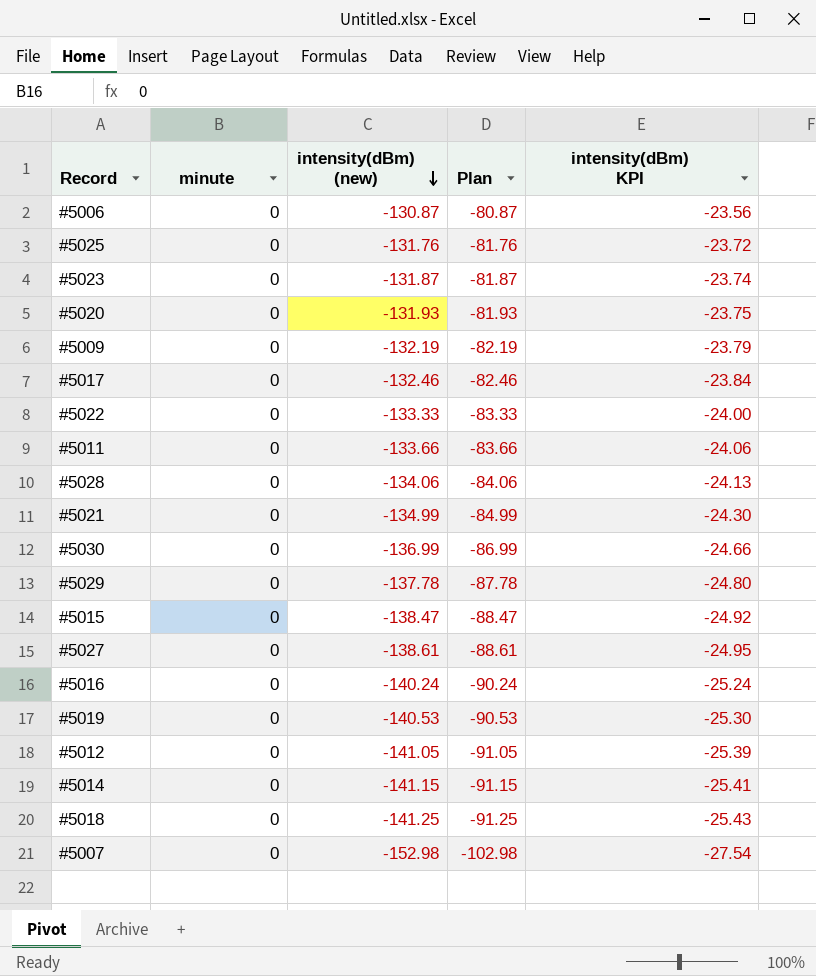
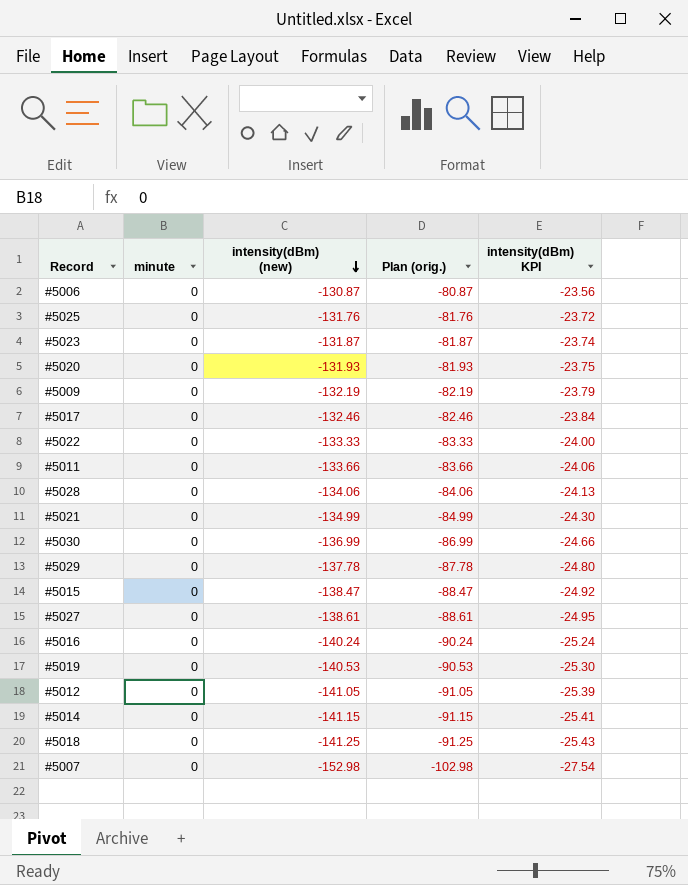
column name: Plan -> Plan (orig.)

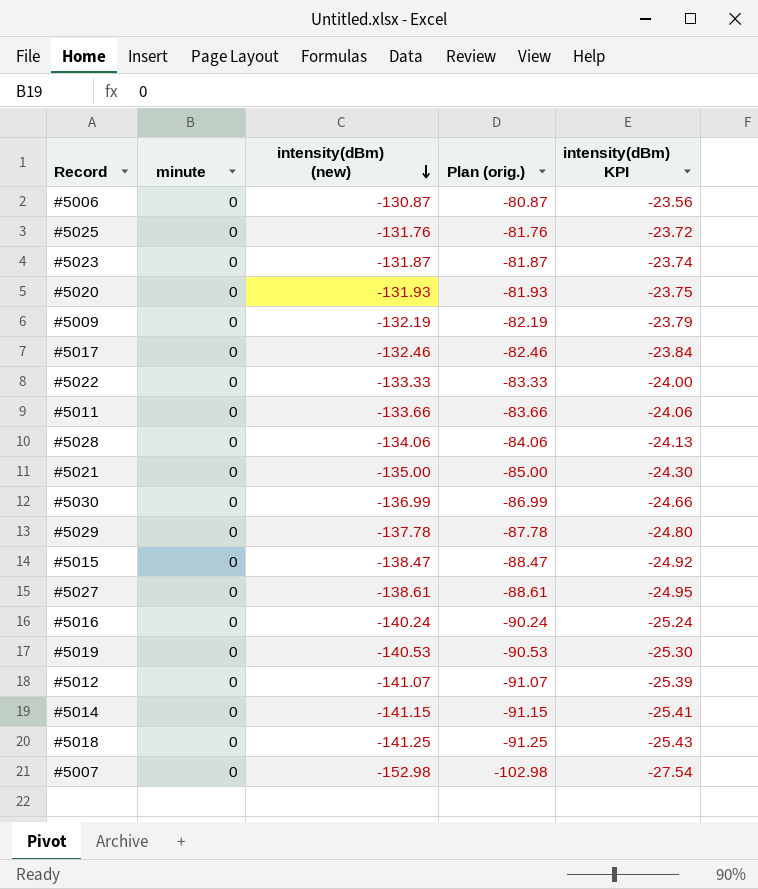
#5021 | intensity(dBm) (new): -134.99 -> -135.00
#5021 | Plan (orig.): -84.99 -> -85.00
#5012 | intensity(dBm) (new): -141.05 -> -141.07
#5012 | Plan (orig.): -91.05 -> -91.07

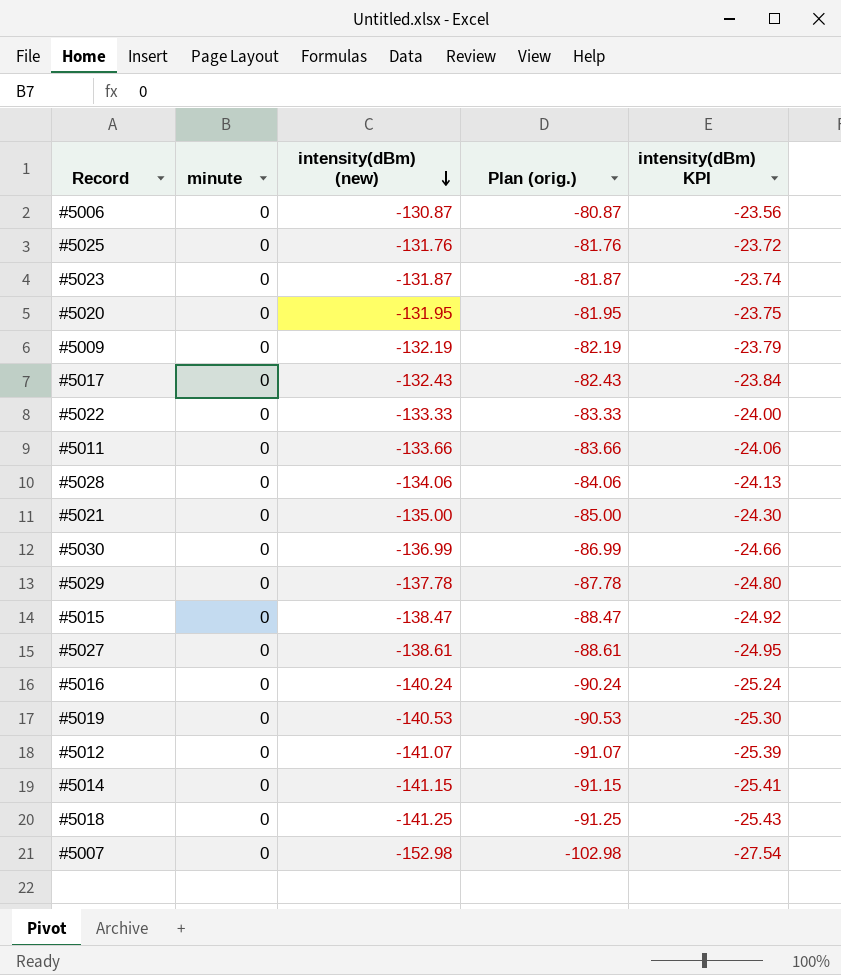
#5020 | intensity(dBm) (new): -131.93 -> -131.95
#5020 | Plan (orig.): -81.93 -> -81.95
#5017 | intensity(dBm) (new): -132.46 -> -132.43
#5017 | Plan (orig.): -82.46 -> -82.43

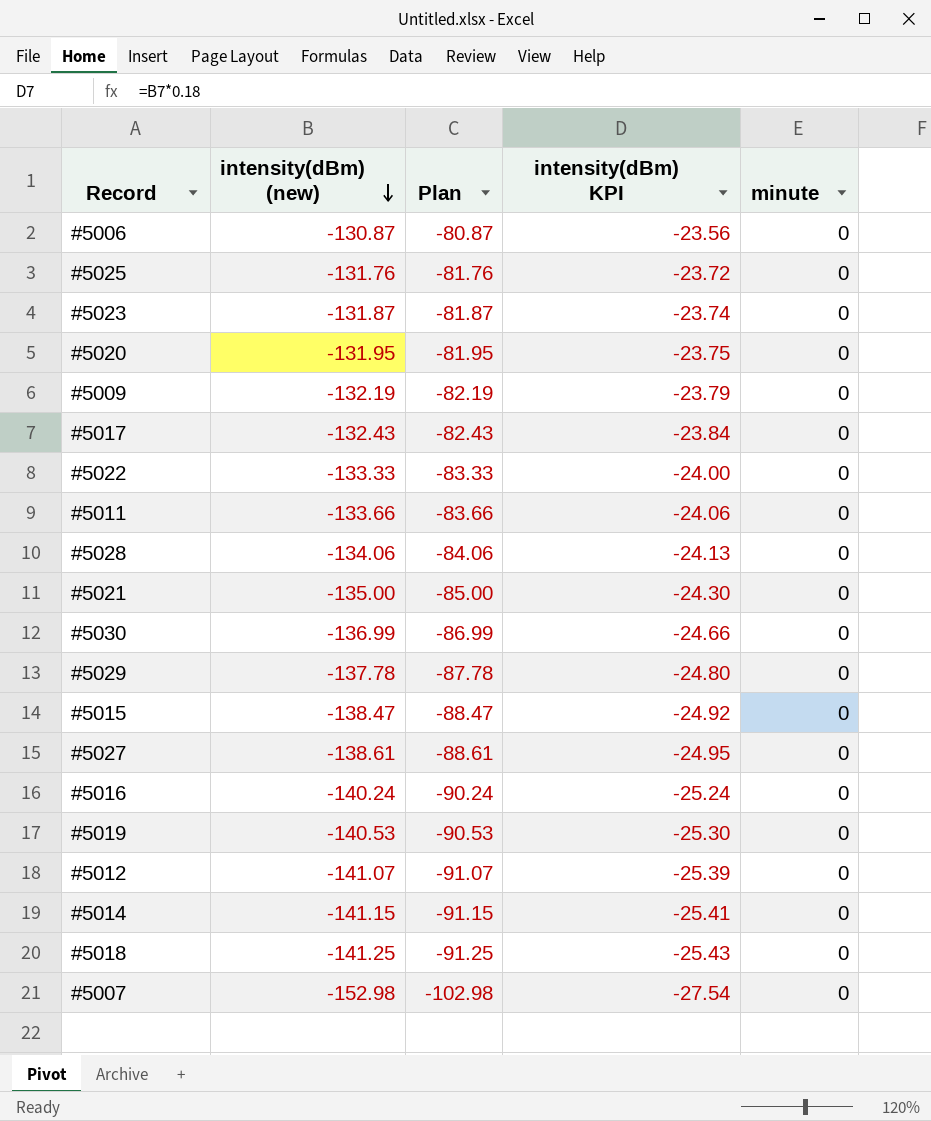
column name: Plan (orig.) -> Plan
column minute | position: 2 -> 5

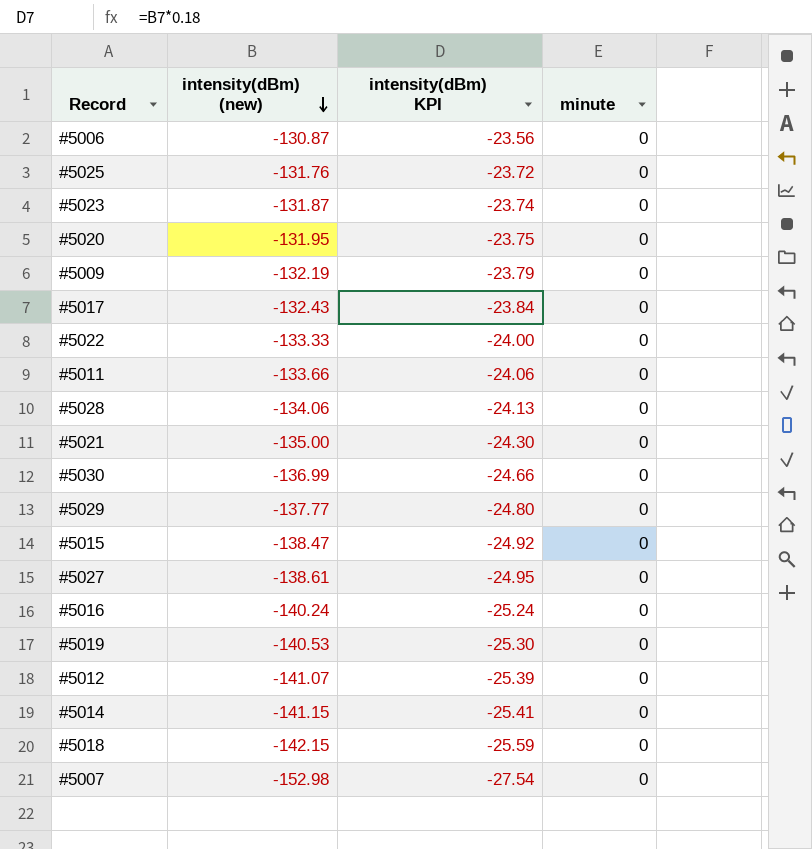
column Plan | formula: [intensity(dBm) (new)] + 50 -> none
#5029 | intensity(dBm) (new): -137.78 -> -137.77
#5018 | intensity(dBm) (new): -141.25 -> -142.15
#5018 | intensity(dBm) KPI: -25.43 -> -25.59

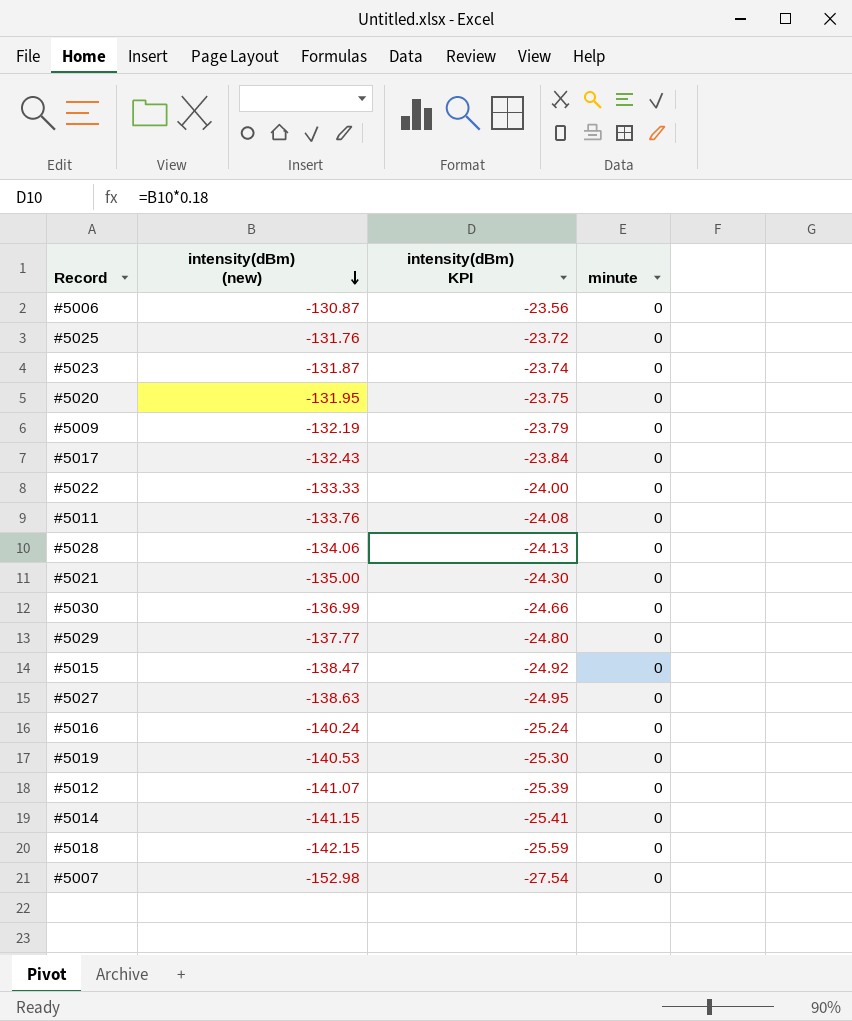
#5011 | intensity(dBm) (new): -133.66 -> -133.76
#5011 | intensity(dBm) KPI: -24.06 -> -24.08
#5027 | intensity(dBm) (new): -138.61 -> -138.63

